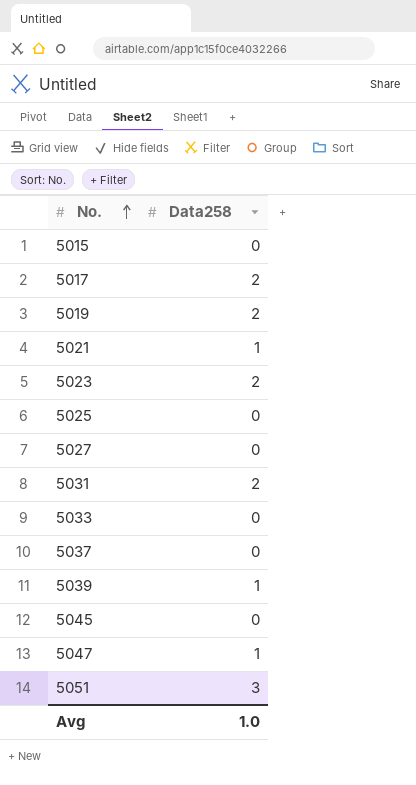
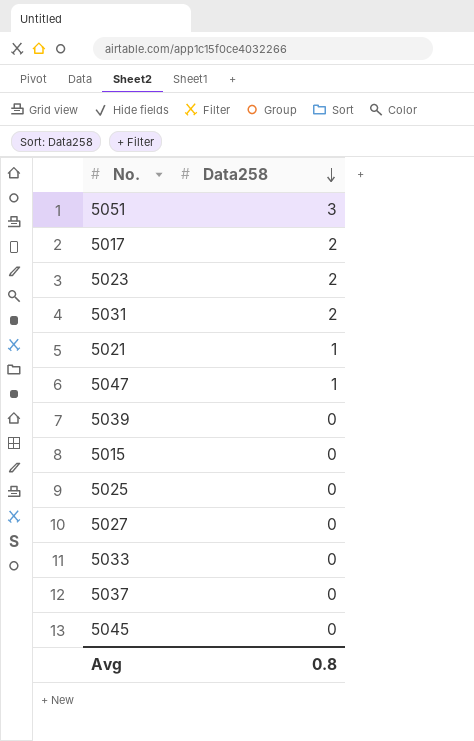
row order: No. ascending -> Data258 descending
row 5019: 2 -> none
5039 | Data258: 1 -> 0
Avg | Data258: 1.0 -> 0.8

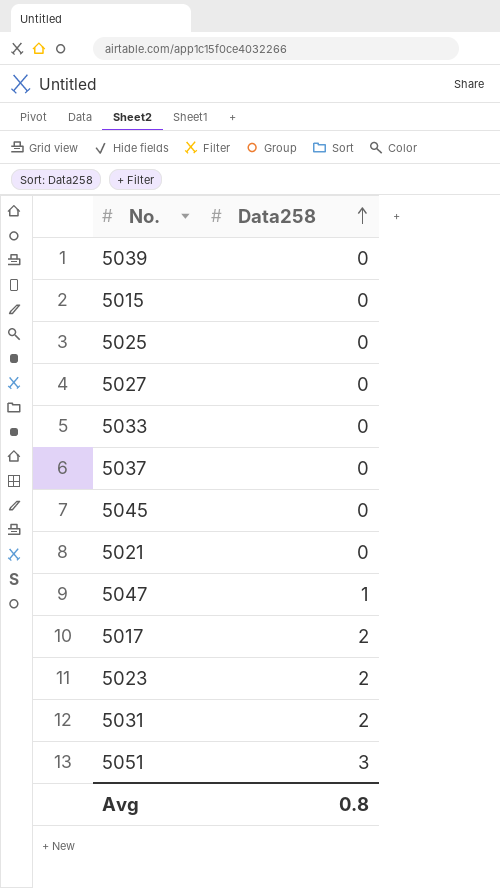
row order: Data258 descending -> Data258 ascending
5021 | Data258: 1 -> 0

